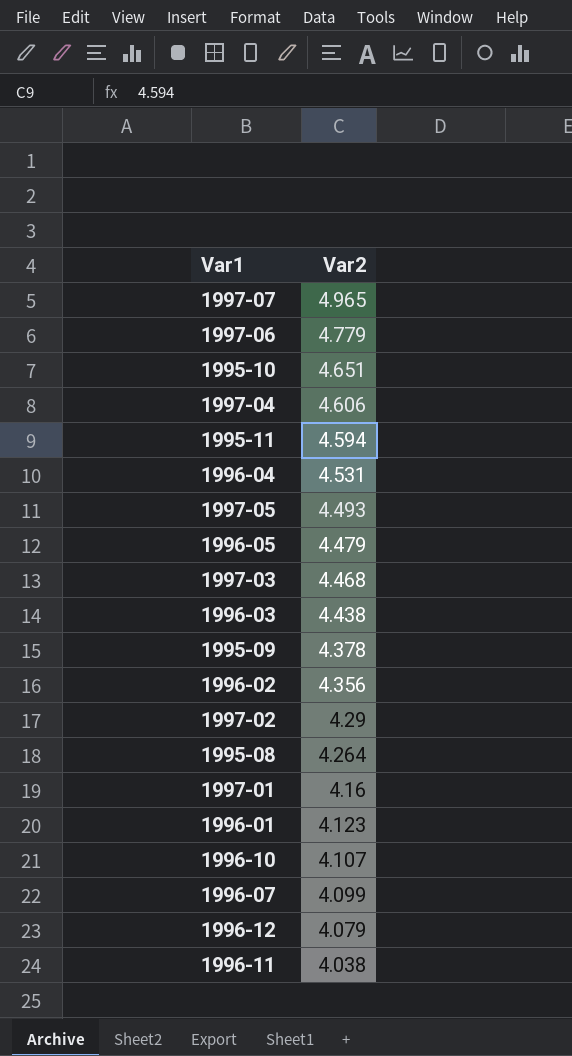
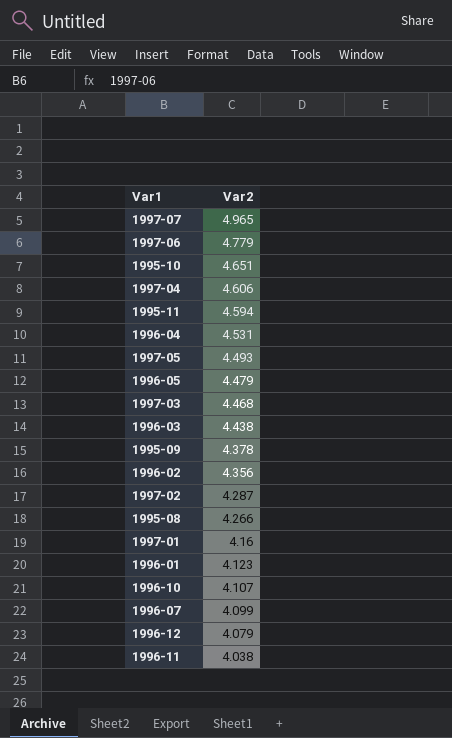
1997-02 | Var2: 4.29 -> 4.287
1995-08 | Var2: 4.264 -> 4.266

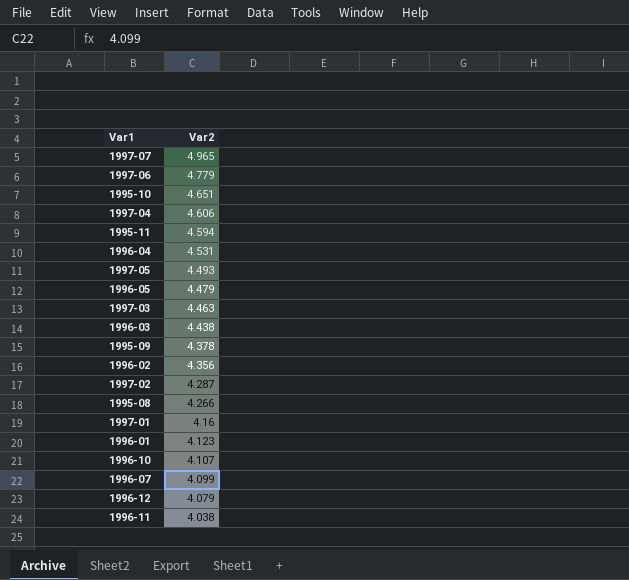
1997-03 | Var2: 4.468 -> 4.463

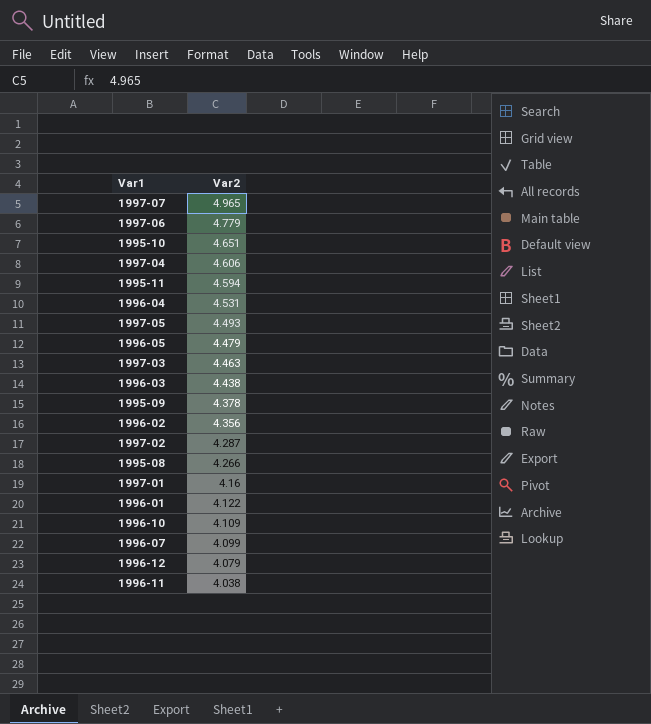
1996-01 | Var2: 4.123 -> 4.122
1996-10 | Var2: 4.107 -> 4.109

